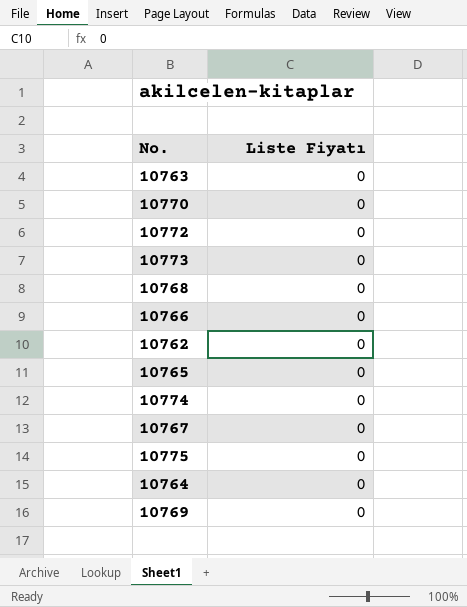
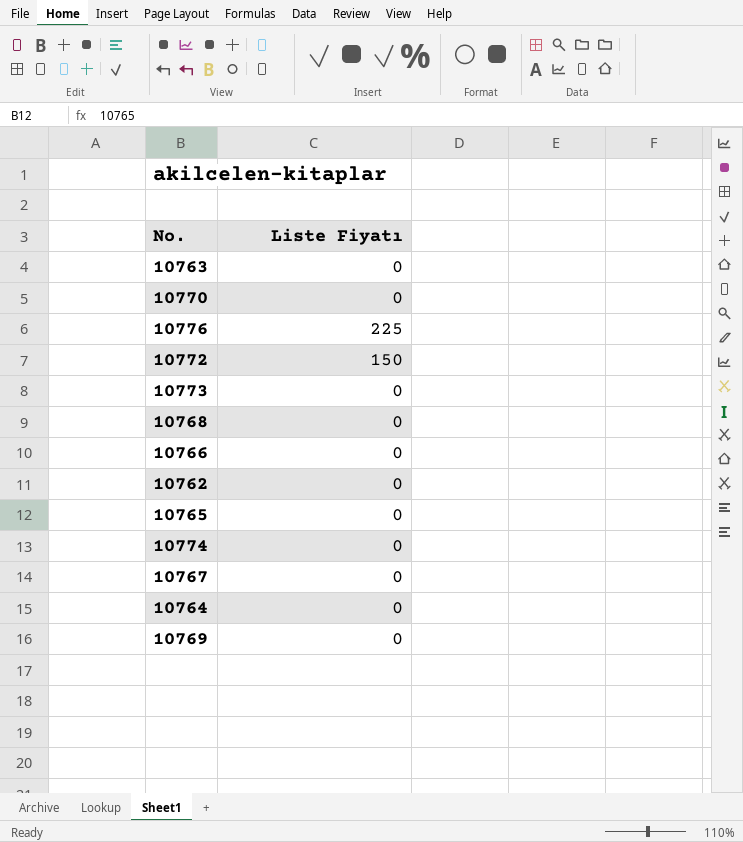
row 10775: 0 -> none
row 10776: none -> 225
10772 | Liste Fiyatı: 0 -> 150

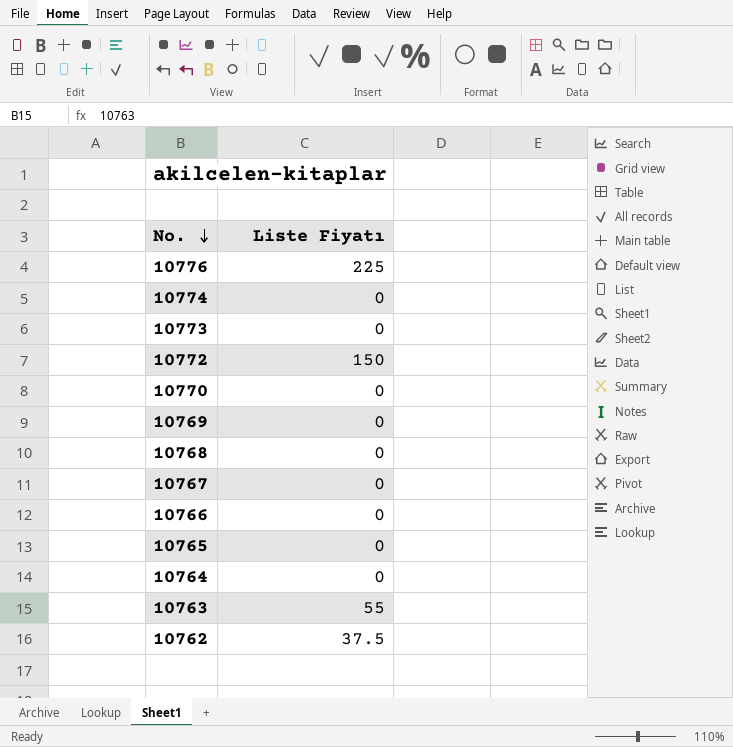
row order: none -> No. descending
10763 | Liste Fiyatı: 0 -> 55
10762 | Liste Fiyatı: 0 -> 37.5

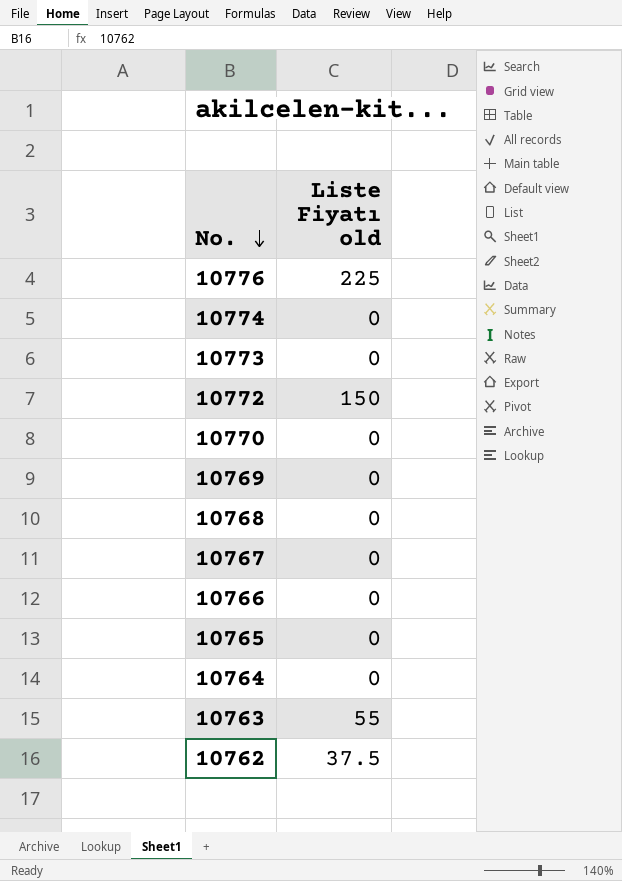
column name: Liste Fiyatı -> Liste Fiyatı old

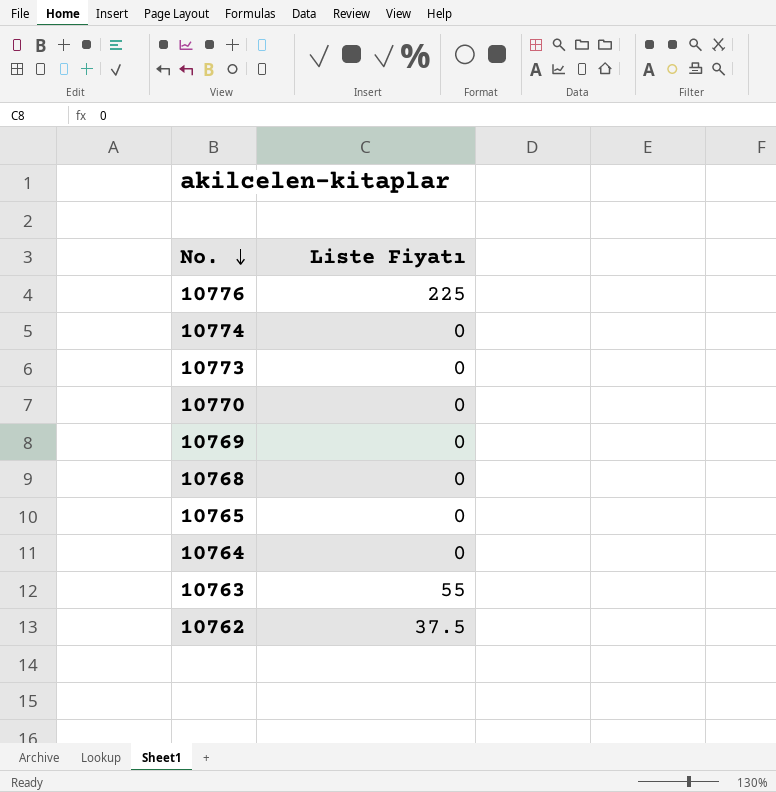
column name: Liste Fiyatı old -> Liste Fiyatı
row 10772: 150 -> none
row 10767: 0 -> none
row 10766: 0 -> none

